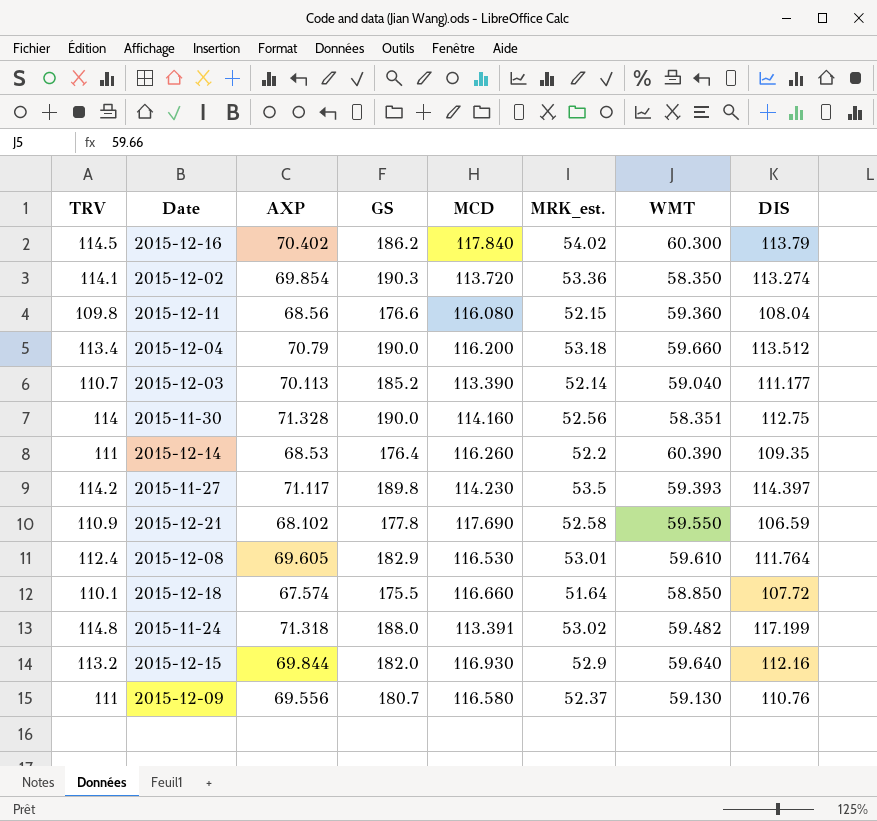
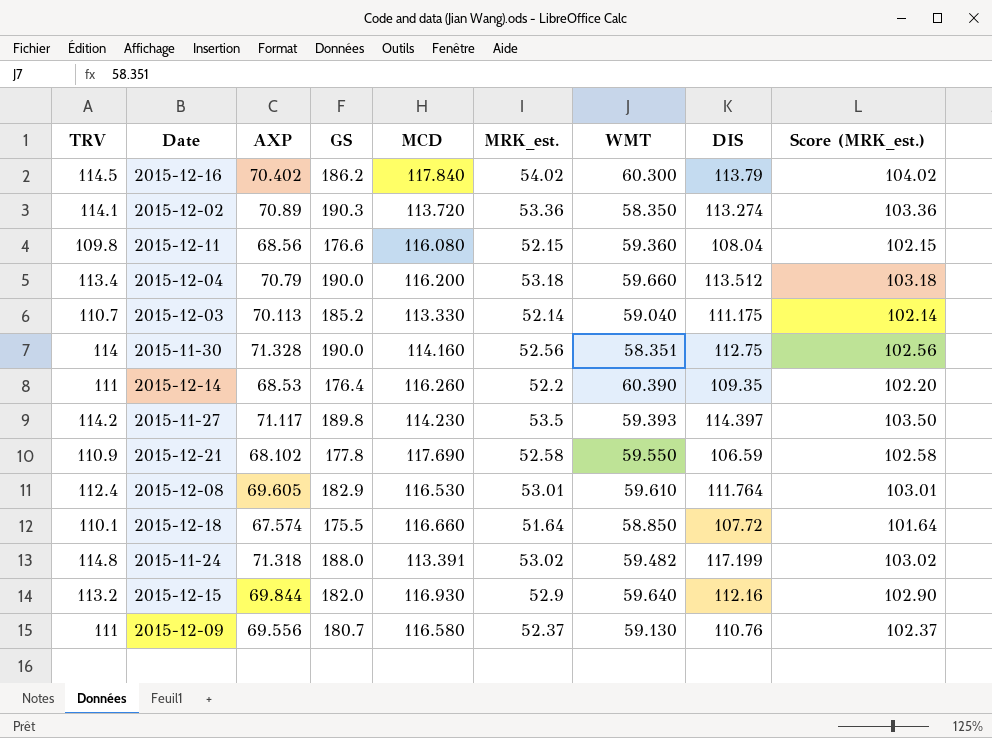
column Score (MRK_est.) | formula: none -> [MRK_est.] + 50
2015-12-02 | AXP: 69.854 -> 70.89
2015-12-03 | MCD: 113.390 -> 113.330
2015-12-03 | DIS: 111.177 -> 111.175

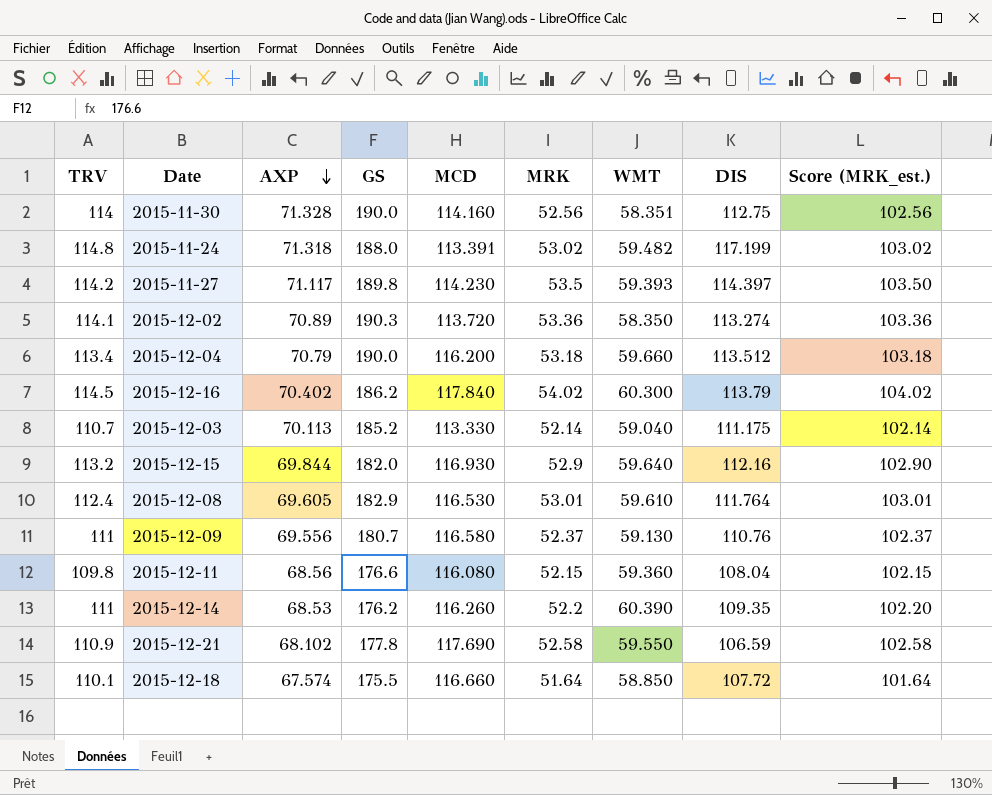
row order: none -> AXP descending
column name: MRK_est. -> MRK
2015-12-14 | GS: 176.4 -> 176.2

